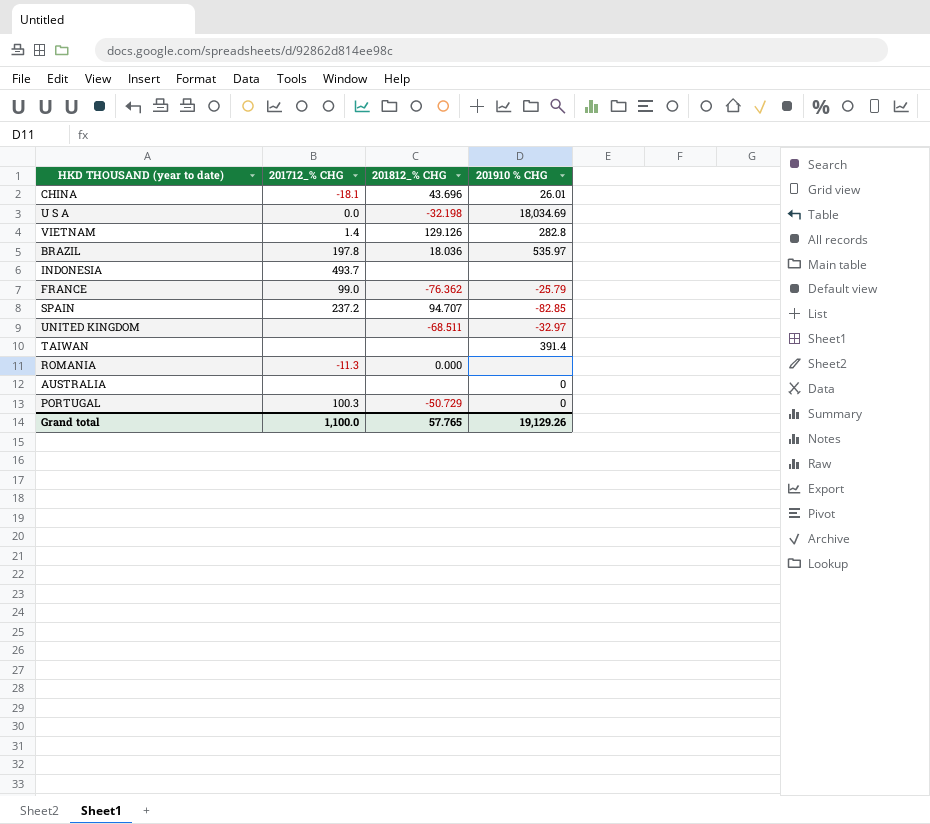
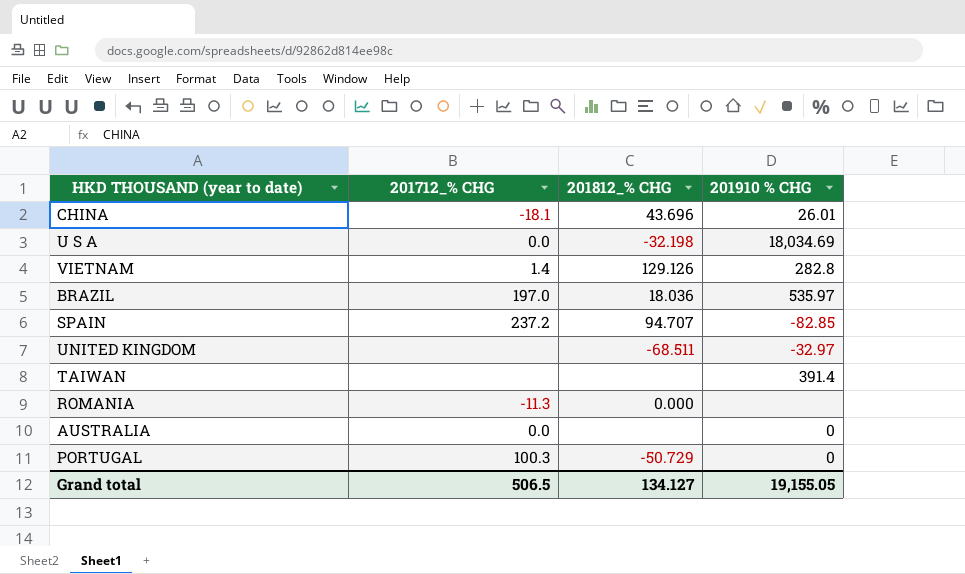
row INDONESIA: 493.7 | none | none -> none
row FRANCE: 99.0 | -76.362 | -25.79 -> none
BRAZIL | 201712_% CHG: 197.8 -> 197.0
AUSTRALIA | 201712_% CHG: none -> 0.0
Grand total | 201712_% CHG: 1,100.0 -> 506.5
Grand total | 201812_% CHG: 57.765 -> 134.127
Grand total | 201910 % CHG: 19,129.26 -> 19,155.05

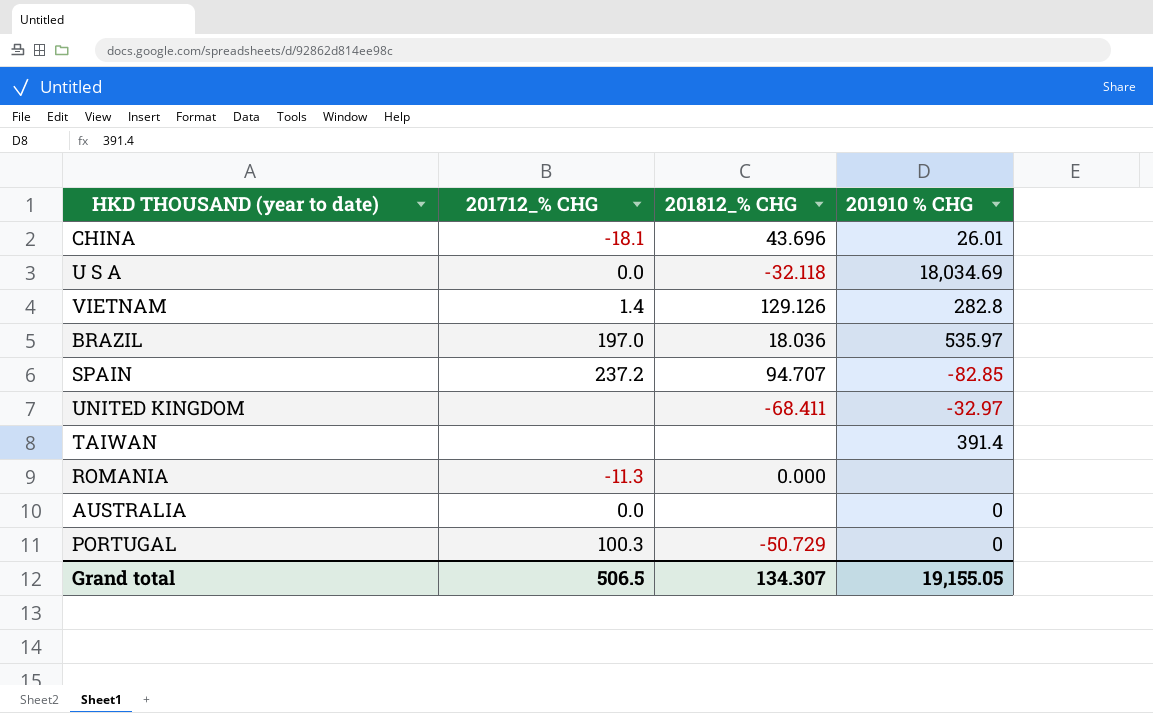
U S A | 201812_% CHG: -32.198 -> -32.118
UNITED KINGDOM | 201812_% CHG: -68.511 -> -68.411
Grand total | 201812_% CHG: 134.127 -> 134.307

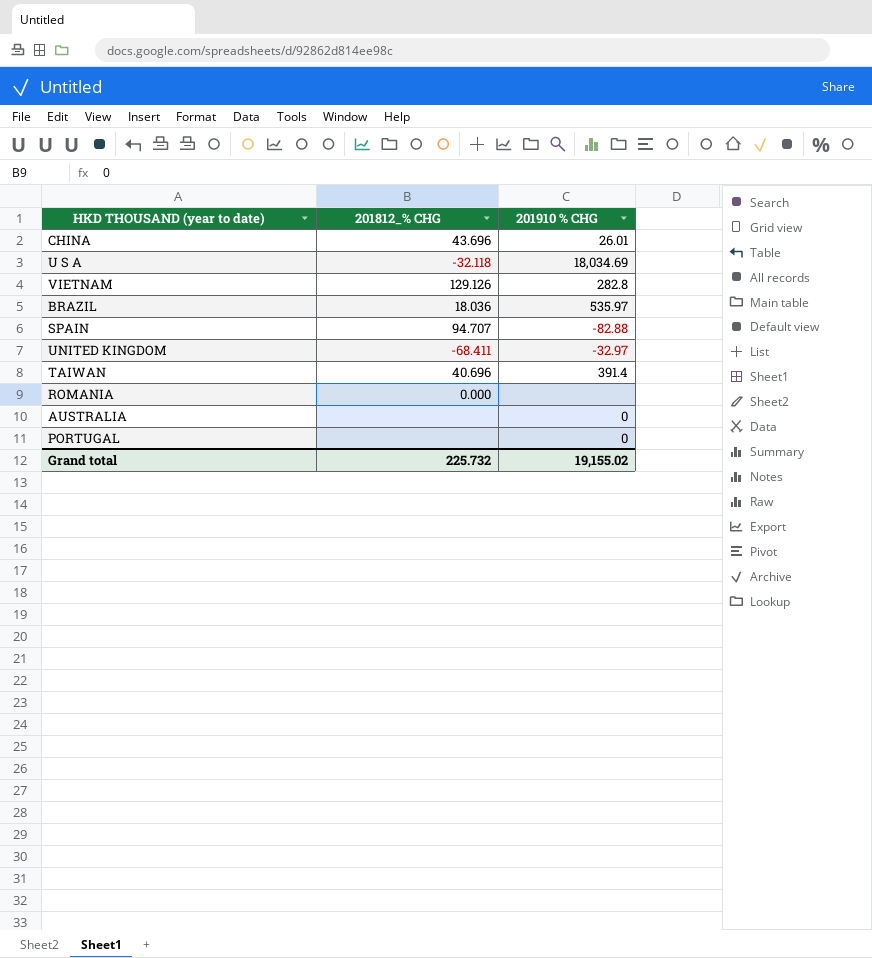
column 201712_% CHG | position: 2 -> none
SPAIN | 201910 % CHG: -82.85 -> -82.88
TAIWAN | 201812_% CHG: none -> 40.696
PORTUGAL | 201812_% CHG: -50.729 -> none
Grand total | 201812_% CHG: 134.307 -> 225.732
Grand total | 201910 % CHG: 19,155.05 -> 19,155.02

